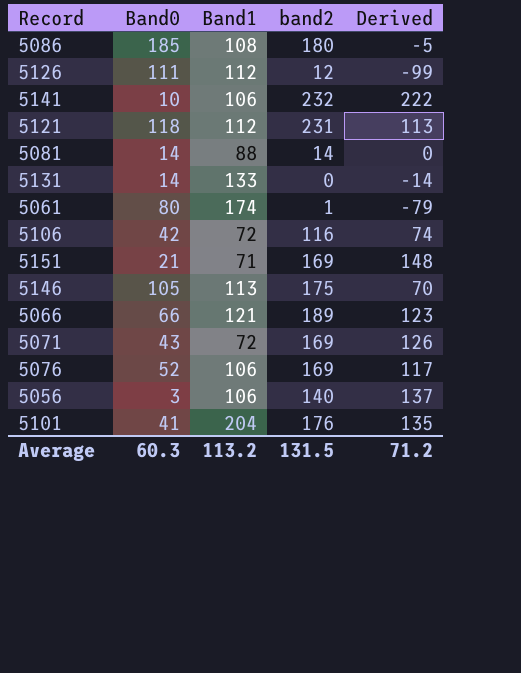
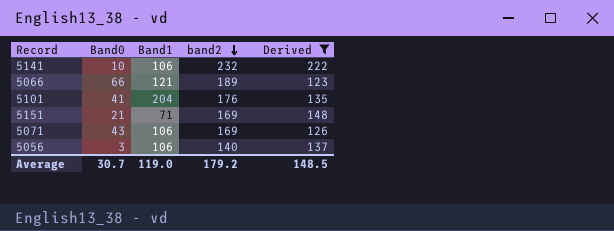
filter: none -> Derived >= 123
row order: none -> band2 descending
5071 | Band1: 72 -> 106
Average | Band0: 60.3 -> 30.7
Average | Band1: 113.2 -> 119.0
Average | band2: 131.5 -> 179.2
Average | Derived: 71.2 -> 148.5

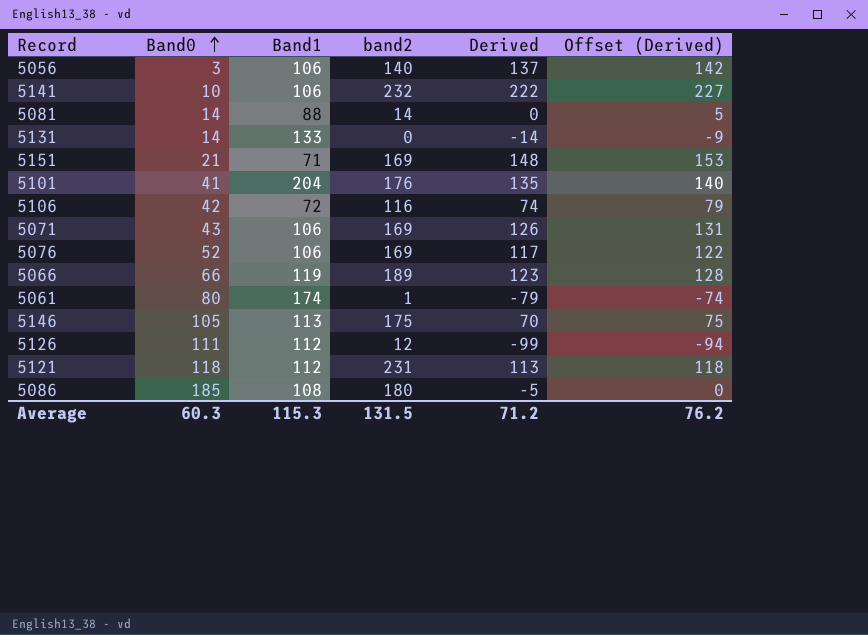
filter: Derived >= 123 -> none
row order: band2 descending -> Band0 ascending
column Offset (Derived) | formula: none -> [Derived] + 5
5066 | Band1: 121 -> 119
Average | Band0: 30.7 -> 60.3
Average | Band1: 119.0 -> 115.3
Average | band2: 179.2 -> 131.5
Average | Derived: 148.5 -> 71.2

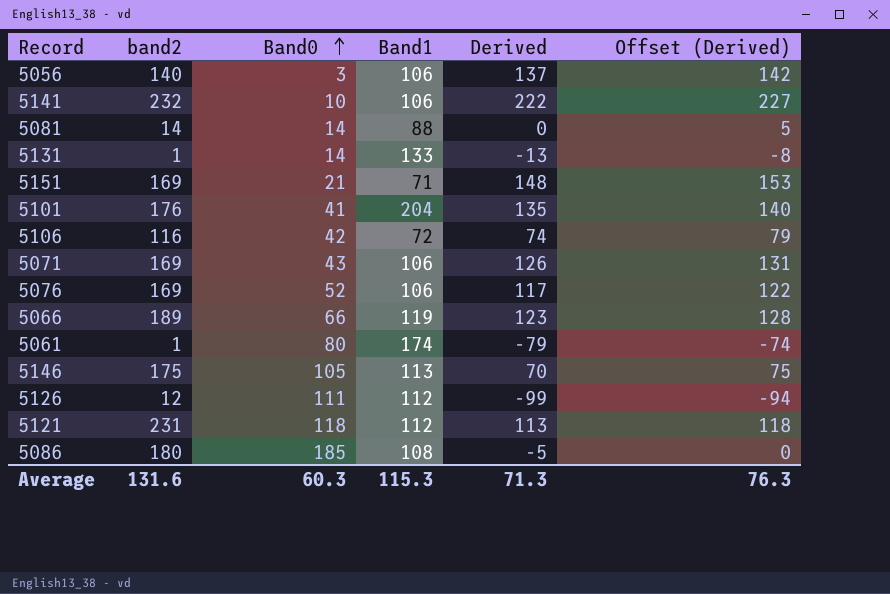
column band2 | position: 4 -> 2
5131 | band2: 0 -> 1
5131 | Derived: -14 -> -13
5131 | Offset (Derived): -9 -> -8
Average | band2: 131.5 -> 131.6
Average | Derived: 71.2 -> 71.3
Average | Offset (Derived): 76.2 -> 76.3

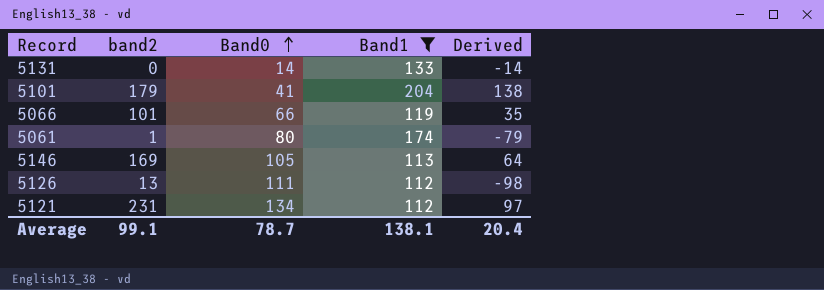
filter: none -> Band1 >= 112
column Offset (Derived) | formula: [Derived] + 5 -> none
5131 | band2: 1 -> 0
5131 | Derived: -13 -> -14
5101 | band2: 176 -> 179
5101 | Derived: 135 -> 138
5066 | band2: 189 -> 101
5066 | Derived: 123 -> 35
5146 | band2: 175 -> 169
5146 | Derived: 70 -> 64
5126 | band2: 12 -> 13
5126 | Derived: -99 -> -98
5121 | Band0: 118 -> 134
5121 | Derived: 113 -> 97
Average | band2: 131.6 -> 99.1
Average | Band0: 60.3 -> 78.7
Average | Band1: 115.3 -> 138.1
Average | Derived: 71.3 -> 20.4

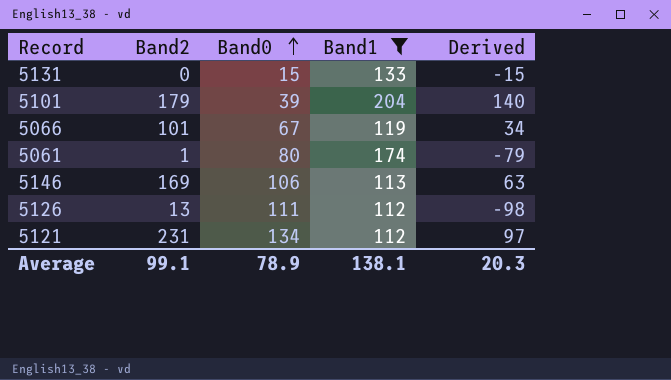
column name: band2 -> Band2
5131 | Band0: 14 -> 15
5131 | Derived: -14 -> -15
5101 | Band0: 41 -> 39
5101 | Derived: 138 -> 140
5066 | Band0: 66 -> 67
5066 | Derived: 35 -> 34
5146 | Band0: 105 -> 106
5146 | Derived: 64 -> 63
Average | Band0: 78.7 -> 78.9
Average | Derived: 20.4 -> 20.3

